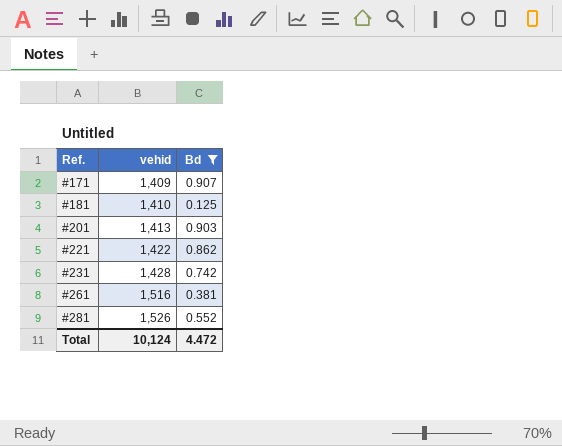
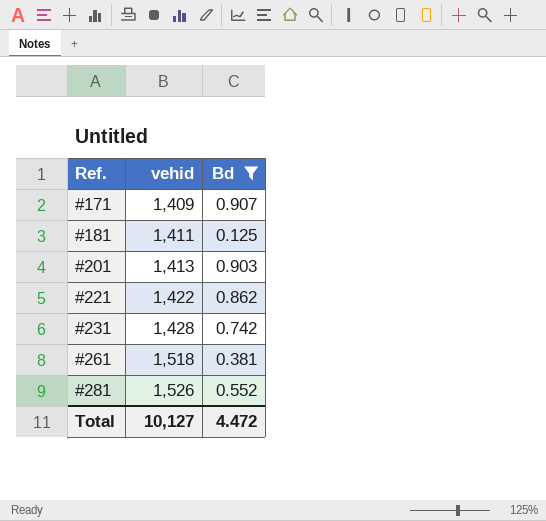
#181 | vehid: 1,410 -> 1,411
#261 | vehid: 1,516 -> 1,518
Total | vehid: 10,124 -> 10,127

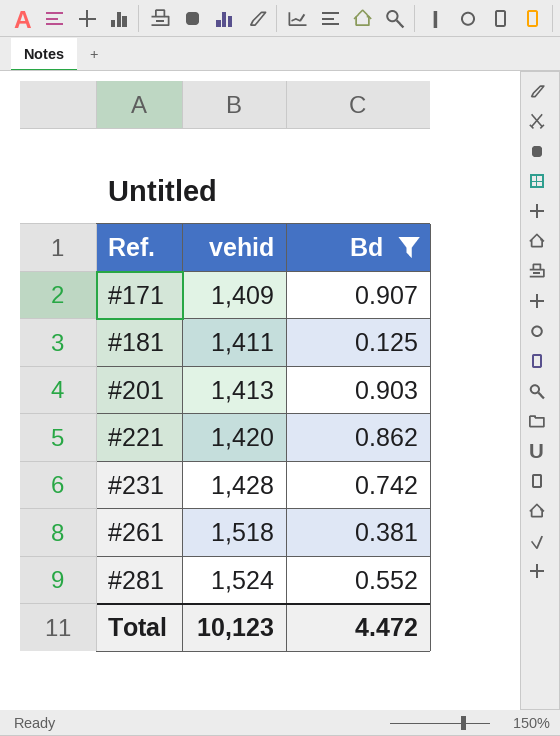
#221 | vehid: 1,422 -> 1,420
#281 | vehid: 1,526 -> 1,524
Total | vehid: 10,127 -> 10,123

